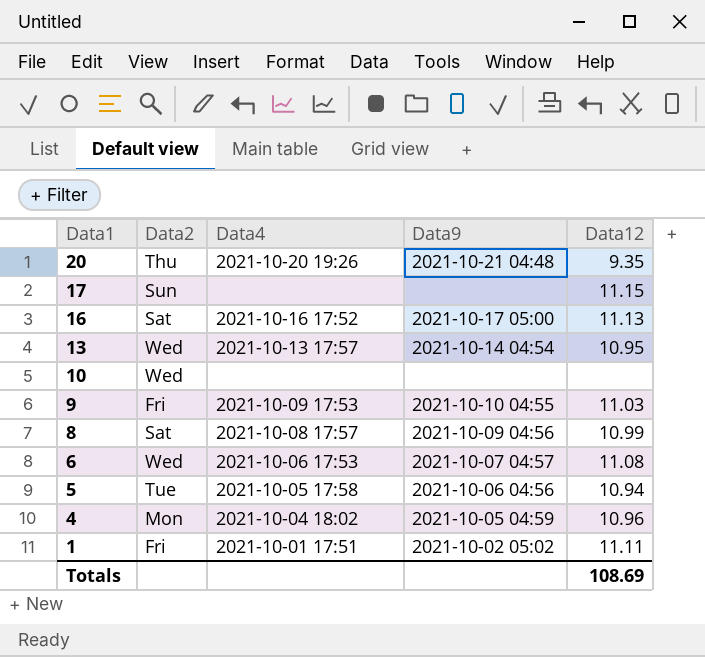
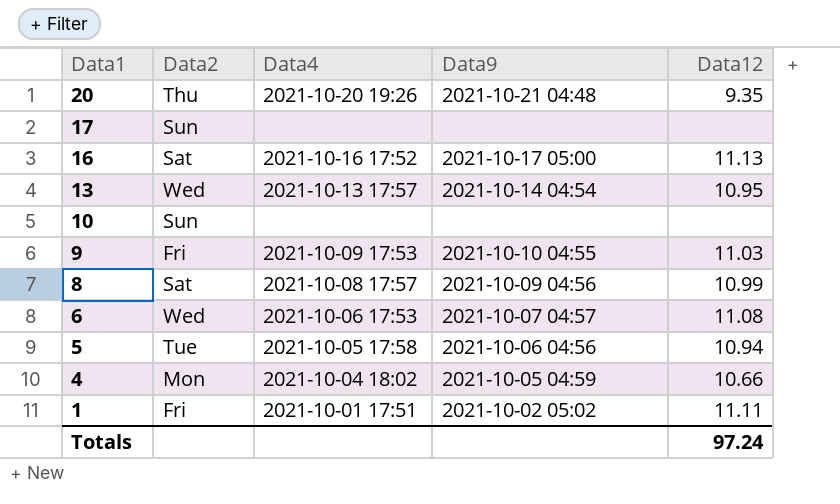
17 | Data12: 11.15 -> none
10 | Data2: Wed -> Sun
4 | Data12: 10.96 -> 10.66
Totals | Data12: 108.69 -> 97.24

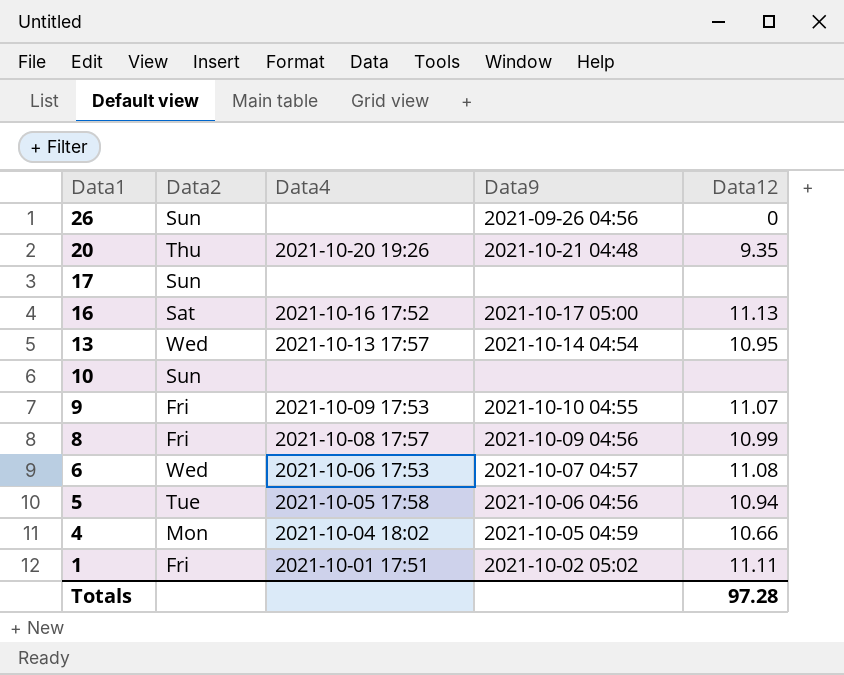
row 26: none -> Sun | none | 2021-09-26 04:56 | 0
9 | Data12: 11.03 -> 11.07
8 | Data2: Sat -> Fri
Totals | Data12: 97.24 -> 97.28

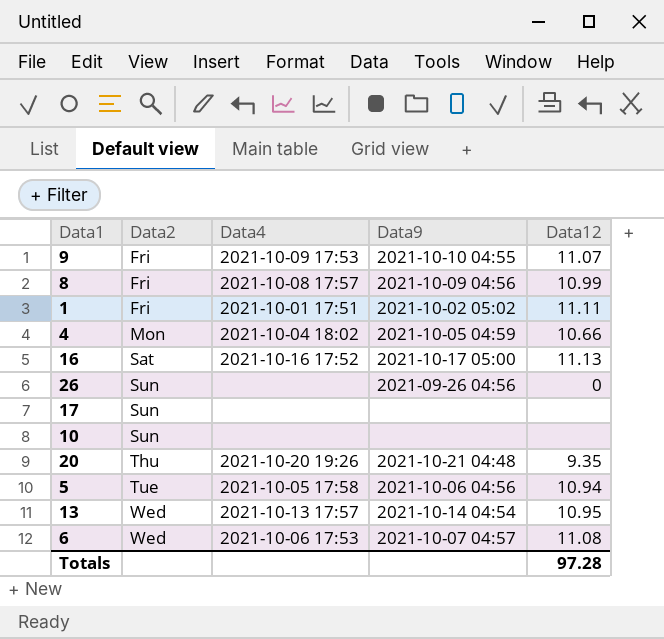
row order: Data1 descending -> Data2 ascending

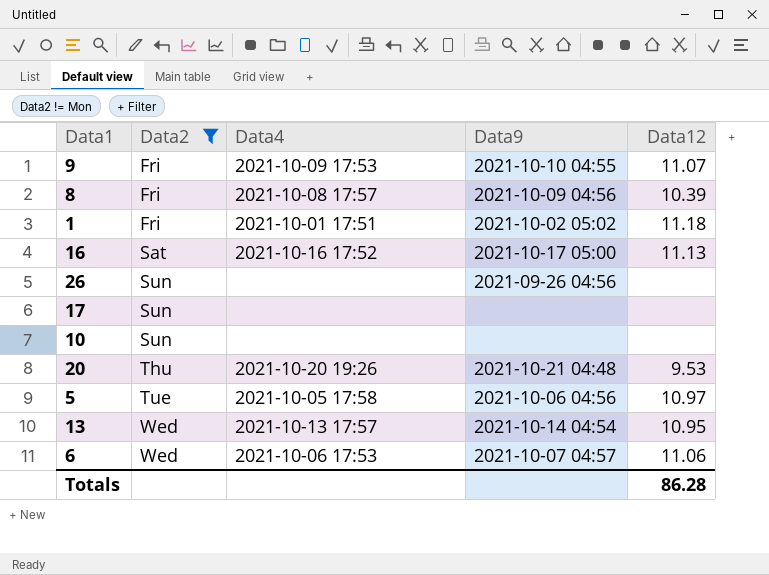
filter: none -> Data2 != Mon
8 | Data12: 10.99 -> 10.39
1 | Data12: 11.11 -> 11.18
26 | Data12: 0 -> none
20 | Data12: 9.35 -> 9.53
5 | Data12: 10.94 -> 10.97
6 | Data12: 11.08 -> 11.06
Totals | Data12: 97.28 -> 86.28

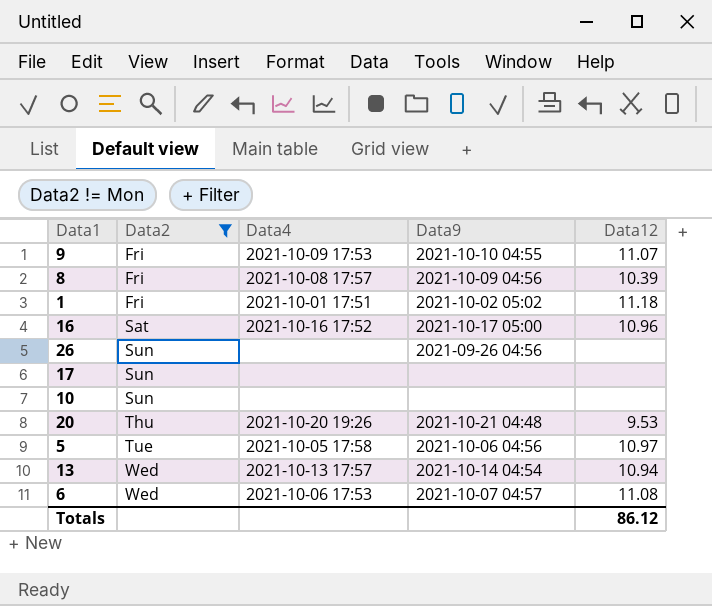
16 | Data12: 11.13 -> 10.96
13 | Data12: 10.95 -> 10.94
6 | Data12: 11.06 -> 11.08
Totals | Data12: 86.28 -> 86.12

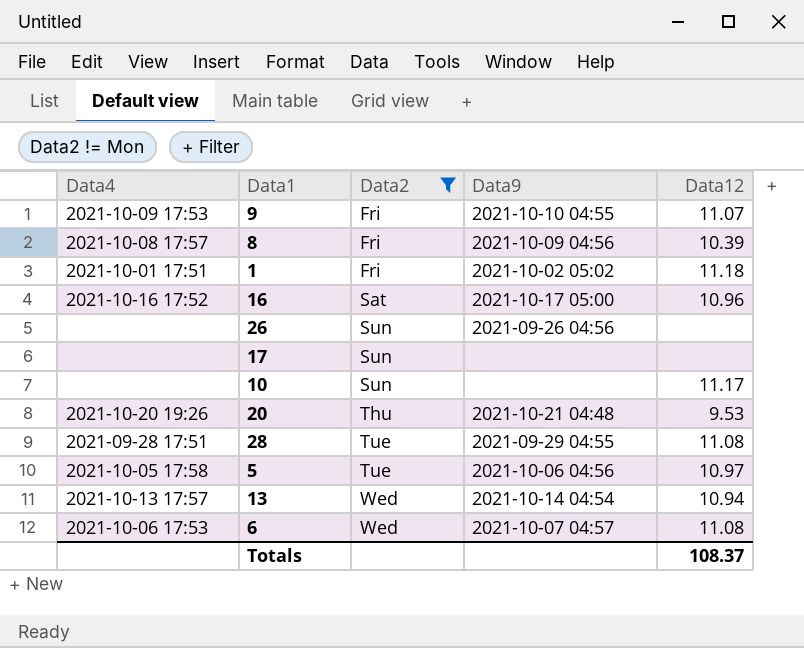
column Data4 | position: 3 -> 1
10 | Data12: none -> 11.17
row 28: none -> 2021-09-28 17:51 | Tue | 2021-09-29 04:55 | 11.08
Totals | Data12: 86.12 -> 108.37

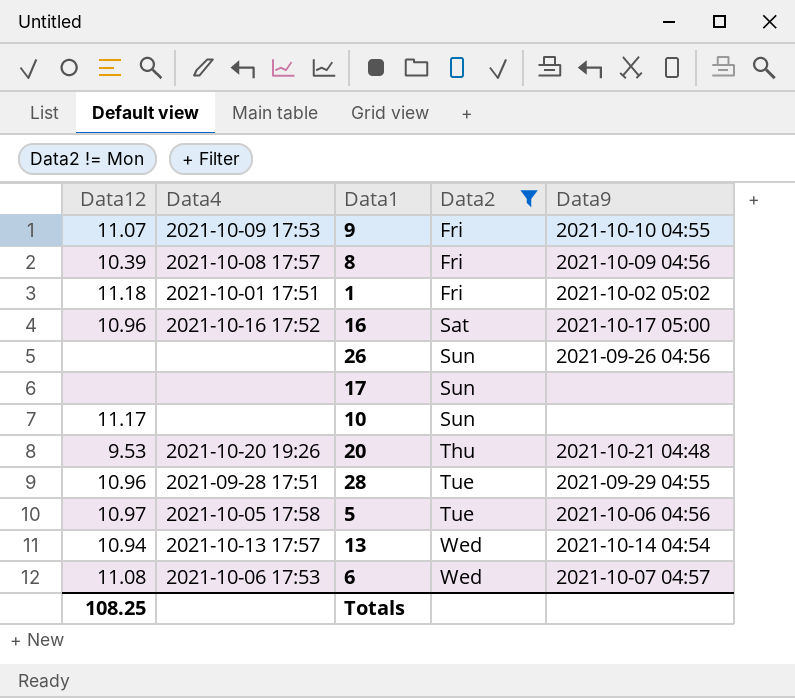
column Data12 | position: 5 -> 1
28 | Data12: 11.08 -> 10.96
Totals | Data12: 108.37 -> 108.25

